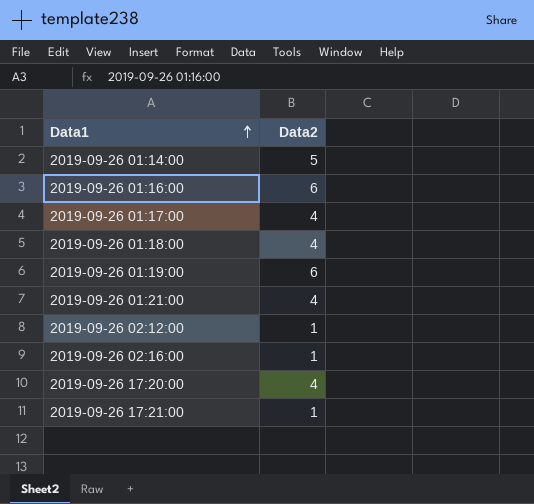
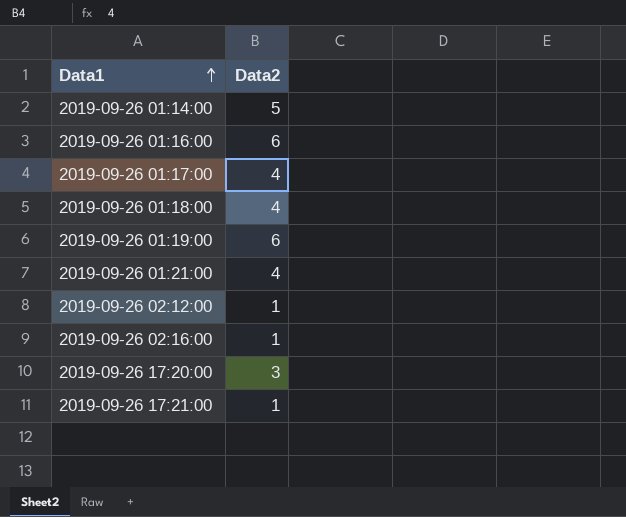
2019-09-26 17:20:00 | Data2: 4 -> 3

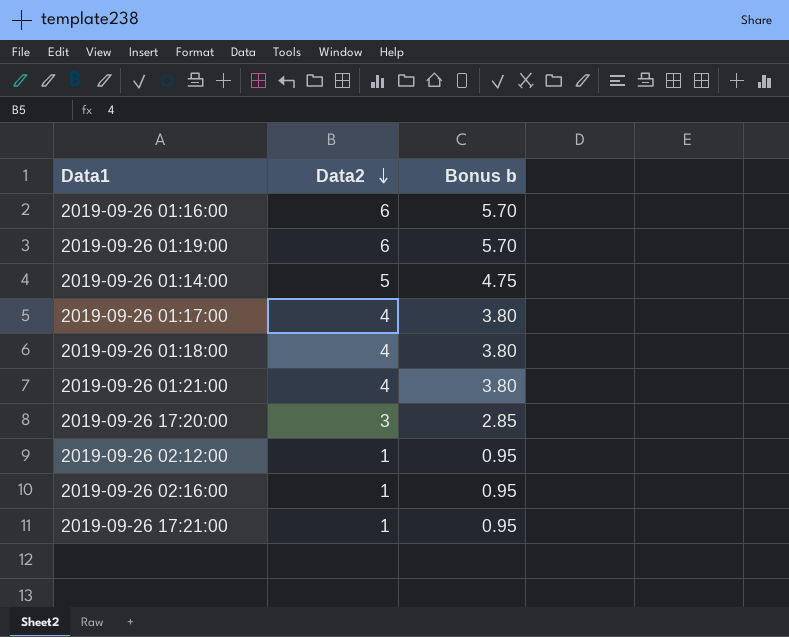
row order: Data1 ascending -> Data2 descending
column Bonus b | formula: none -> [Data2] * 0.95

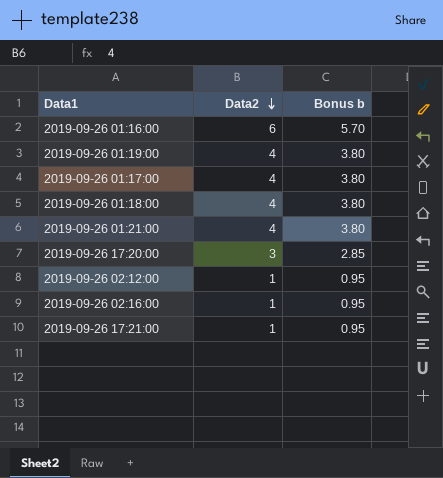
row 2019-09-26 01:14:00: 5 | 4.75 -> none
2019-09-26 01:19:00 | Data2: 6 -> 4
2019-09-26 01:19:00 | Bonus b: 5.70 -> 3.80

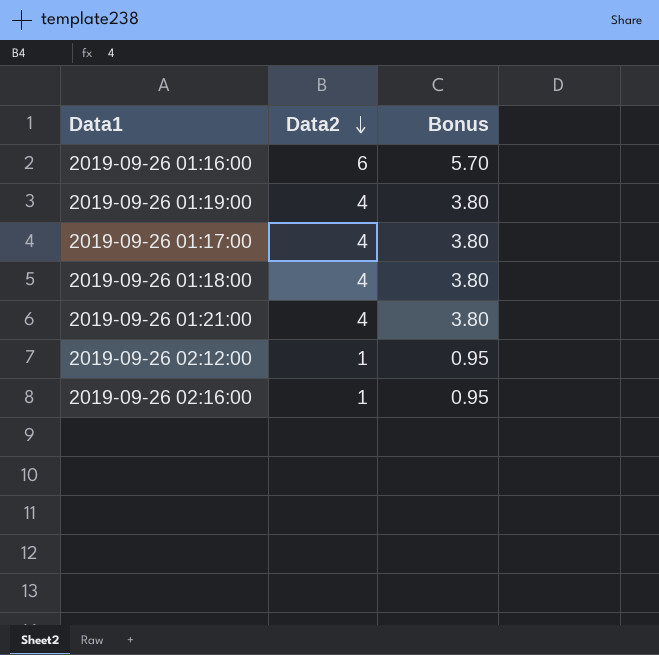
column name: Bonus b -> Bonus
row 2019-09-26 17:20:00: 3 | 2.85 -> none
row 2019-09-26 17:21:00: 1 | 0.95 -> none

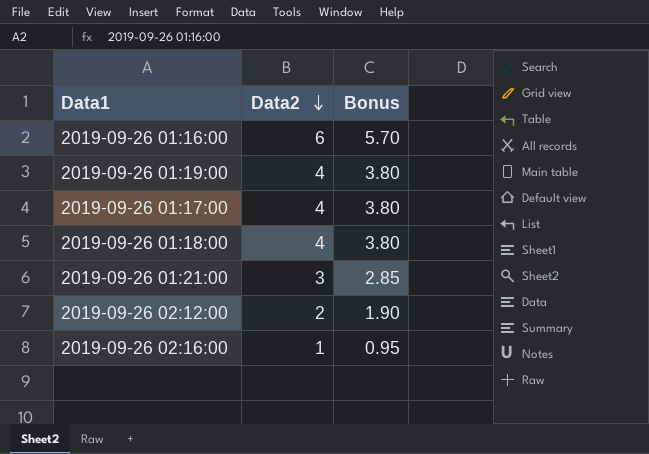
2019-09-26 01:21:00 | Data2: 4 -> 3
2019-09-26 01:21:00 | Bonus: 3.80 -> 2.85
2019-09-26 02:12:00 | Data2: 1 -> 2
2019-09-26 02:12:00 | Bonus: 0.95 -> 1.90

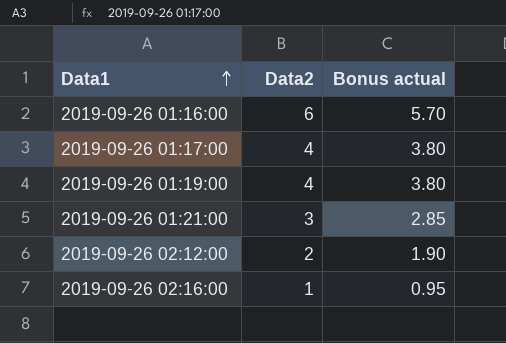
row order: Data2 descending -> Data1 ascending
column name: Bonus -> Bonus actual
row 2019-09-26 01:18:00: 4 | 3.80 -> none

